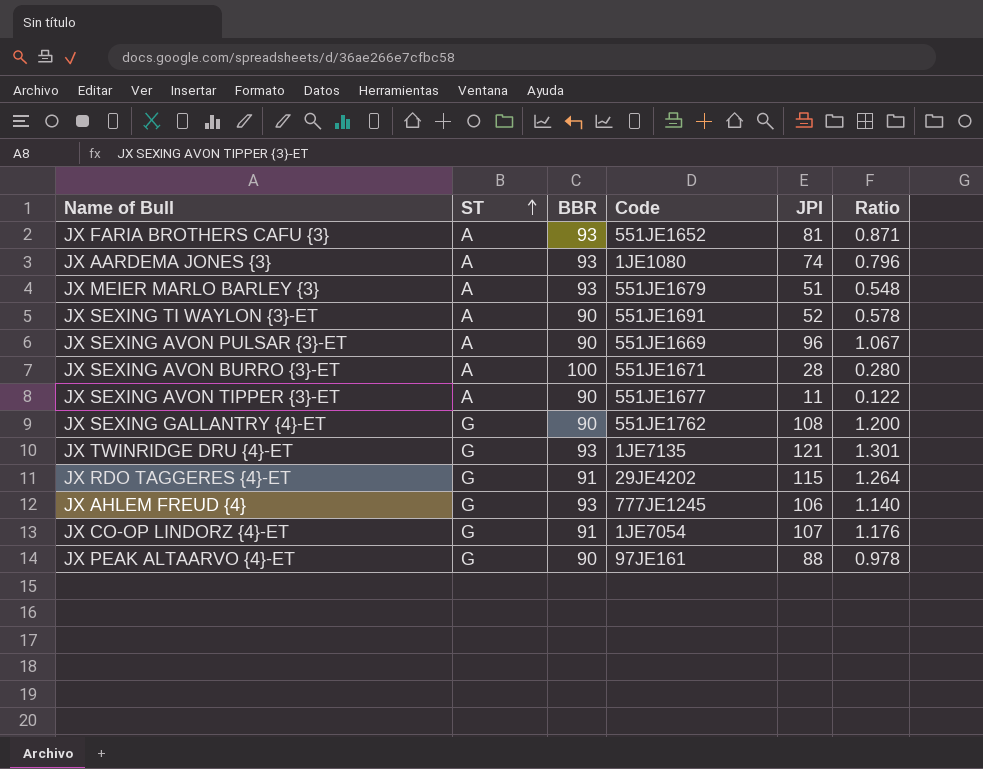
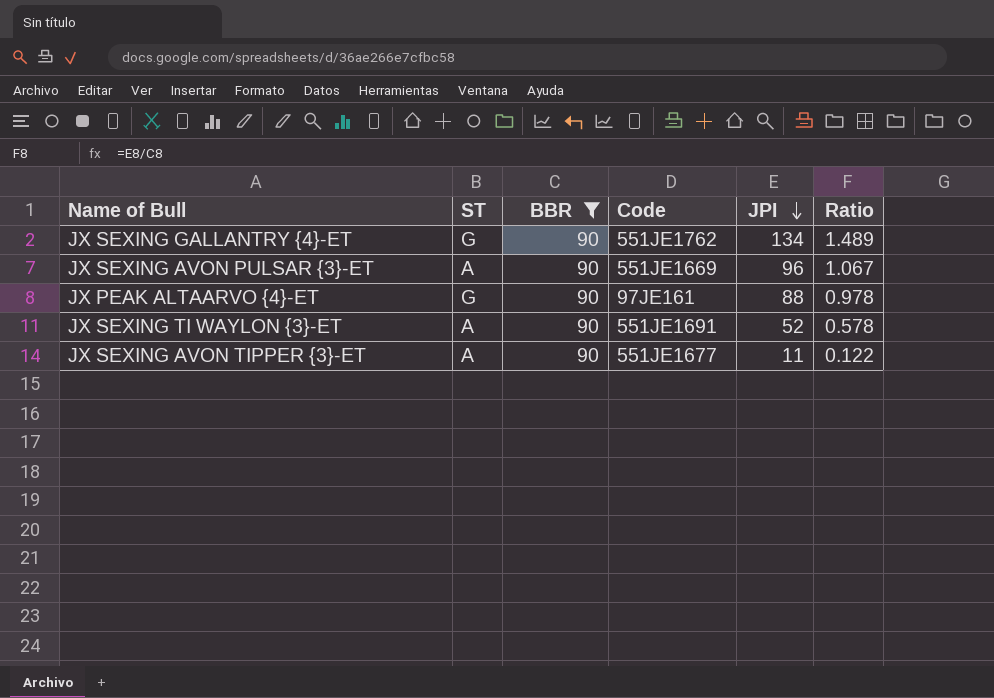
filter: none -> BBR = 90
row order: ST ascending -> JPI descending
JX SEXING GALLANTRY {4}-ET | JPI: 108 -> 134
JX SEXING GALLANTRY {4}-ET | Ratio: 1.200 -> 1.489

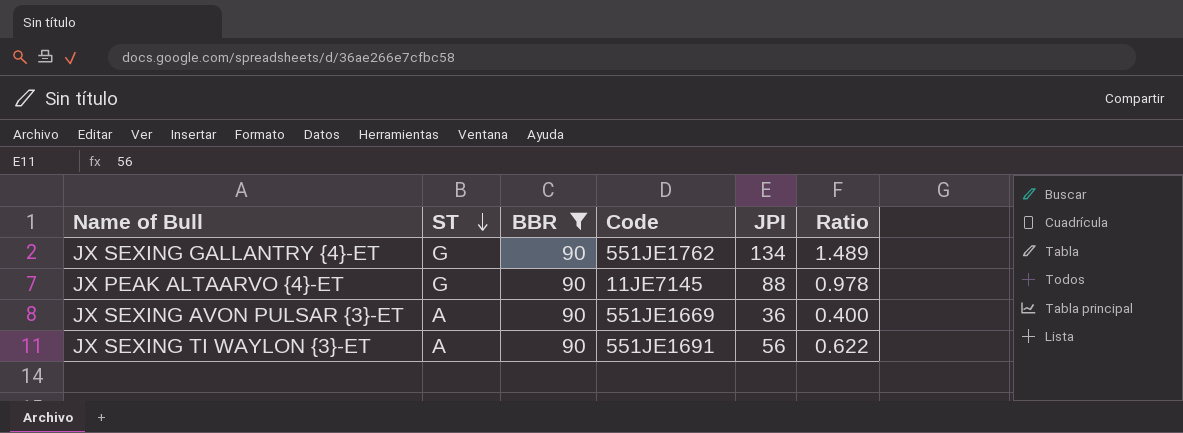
row order: JPI descending -> ST descending
row JX SEXING AVON TIPPER {3}-ET: A | 90 | 551JE1677 | 11 | 0.122 -> none
JX PEAK ALTAARVO {4}-ET | Code: 97JE161 -> 11JE7145
JX SEXING AVON PULSAR {3}-ET | JPI: 96 -> 36
JX SEXING AVON PULSAR {3}-ET | Ratio: 1.067 -> 0.400
JX SEXING TI WAYLON {3}-ET | JPI: 52 -> 56
JX SEXING TI WAYLON {3}-ET | Ratio: 0.578 -> 0.622

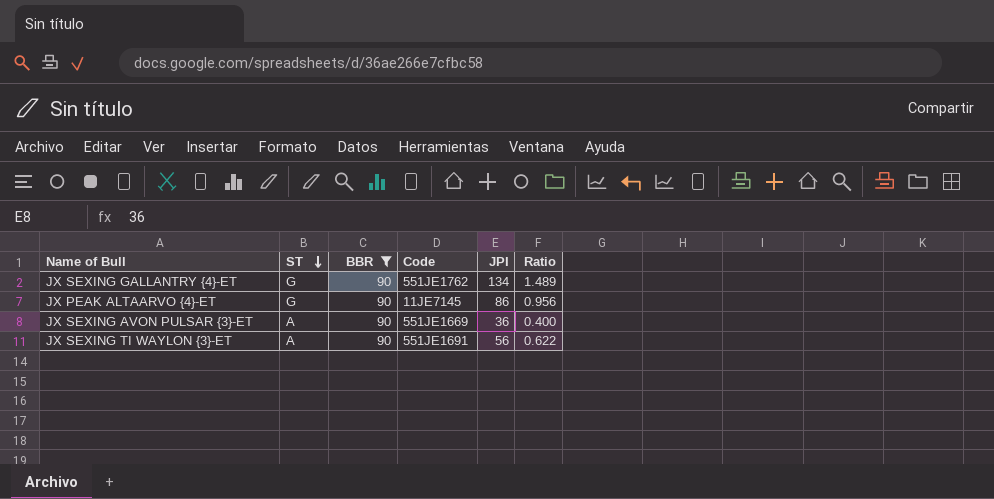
JX PEAK ALTAARVO {4}-ET | JPI: 88 -> 86
JX PEAK ALTAARVO {4}-ET | Ratio: 0.978 -> 0.956

